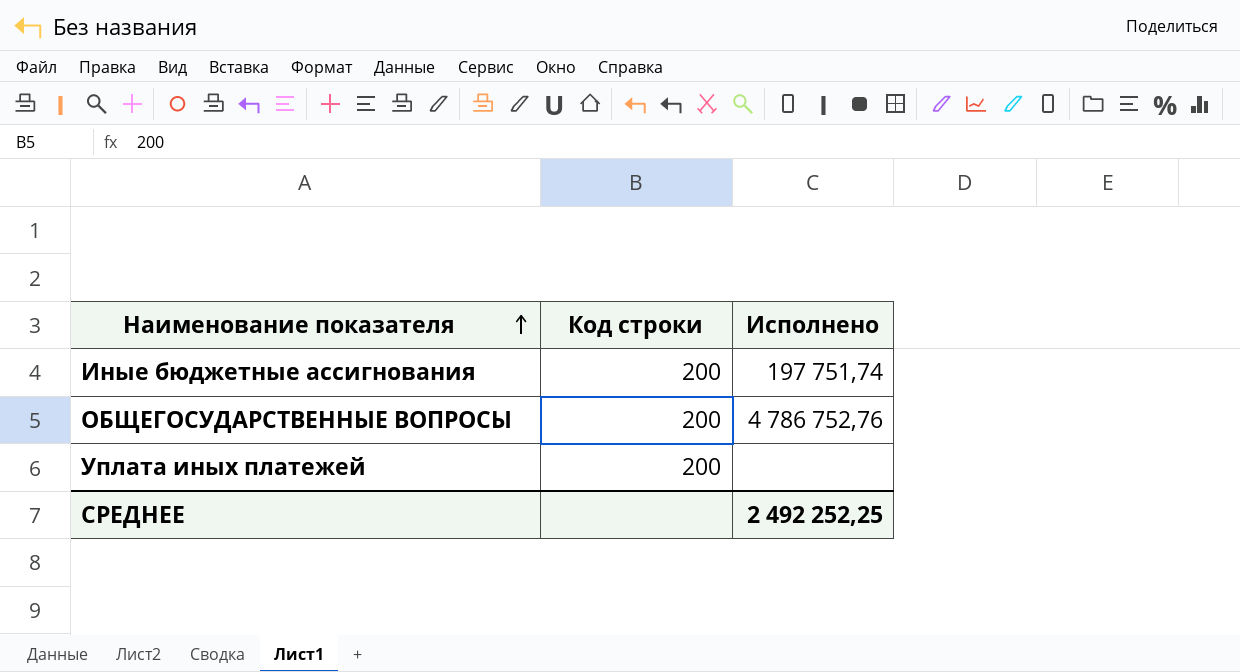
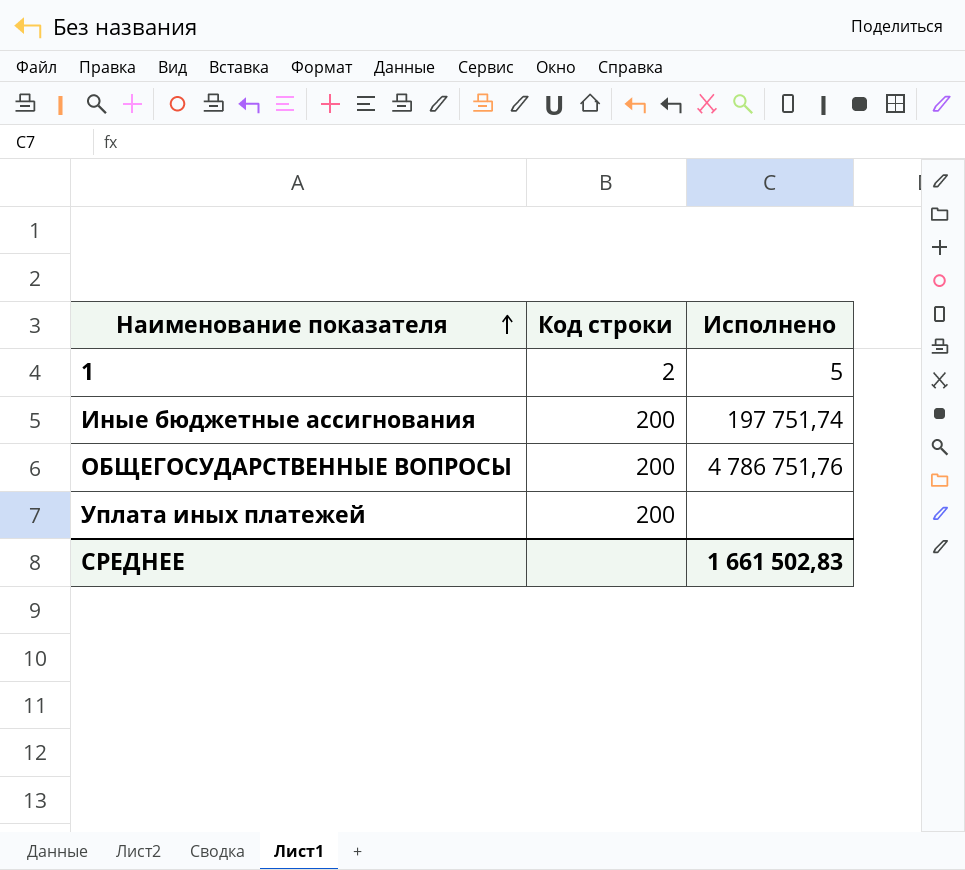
row 1: none -> 2 | 5
ОБЩЕГОСУДАРСТВЕННЫЕ ВОПРОСЫ | Исполнено: 4 786 752,76 -> 4 786 751,76
СРЕДНЕЕ | Исполнено: 2 492 252,25 -> 1 661 502,83

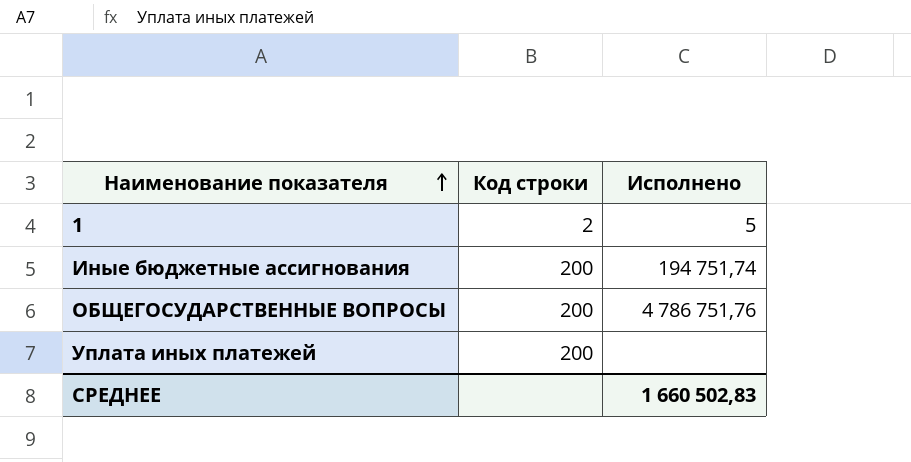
Иные бюджетные ассигнования | Исполнено: 197 751,74 -> 194 751,74
СРЕДНЕЕ | Исполнено: 1 661 502,83 -> 1 660 502,83

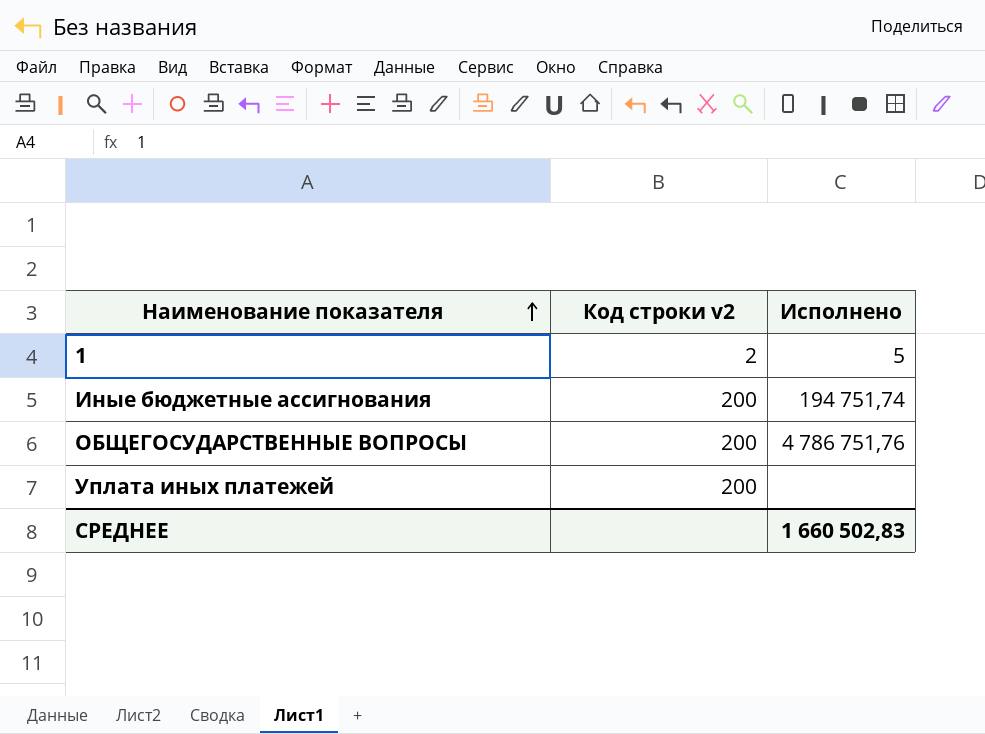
column name: Код строки -> Код строки v2

